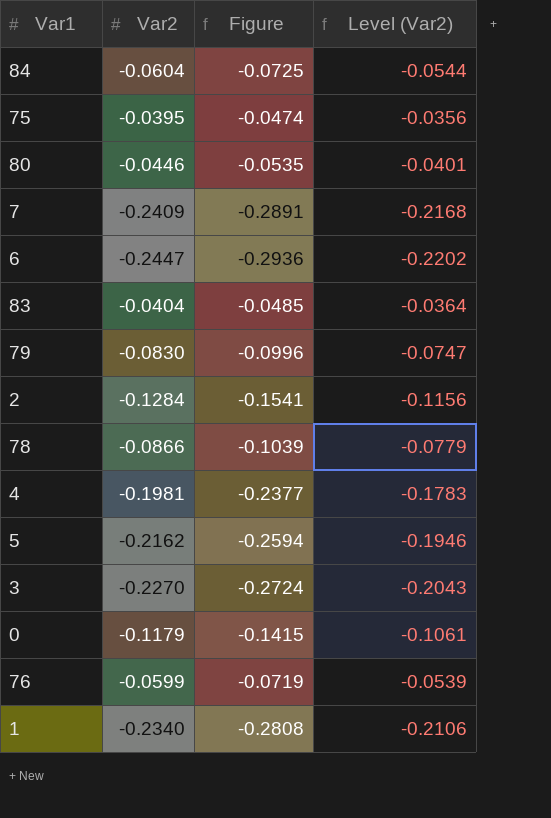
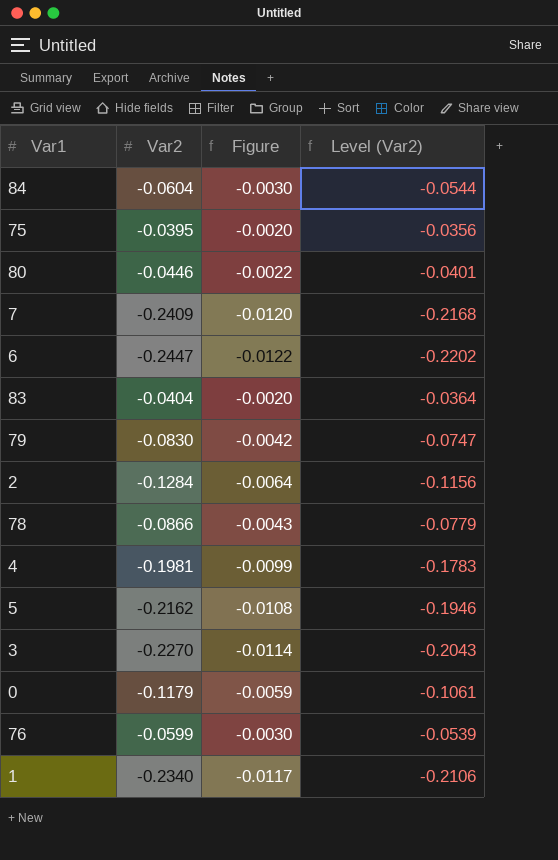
column Figure | formula: [Var2] * 1.2 -> [Var2] * 0.05

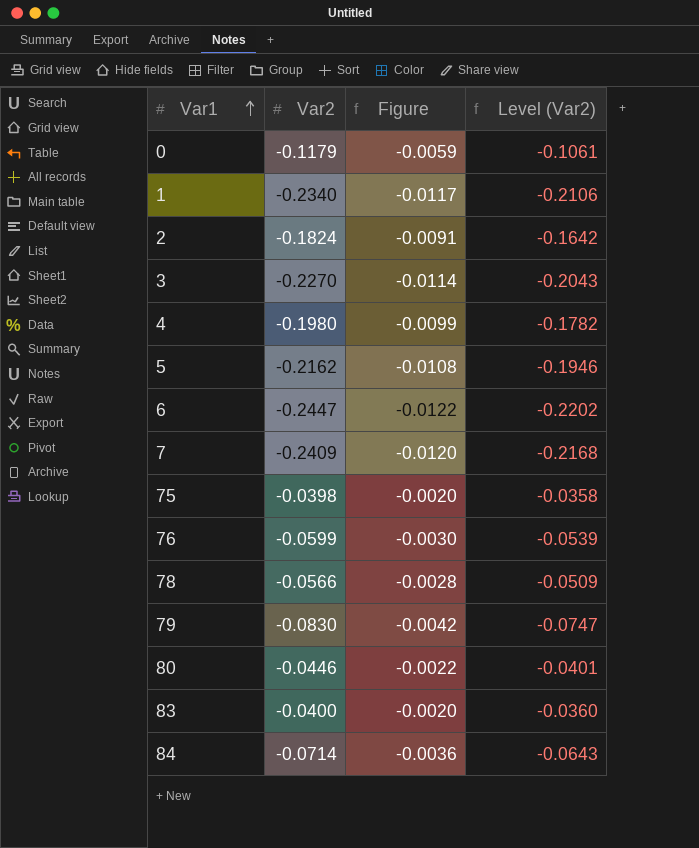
row order: none -> Var1 ascending
2 | Var2: -0.1284 -> -0.1824
2 | Figure: -0.0064 -> -0.0091
2 | Level (Var2): -0.1156 -> -0.1642
4 | Var2: -0.1981 -> -0.1980
4 | Level (Var2): -0.1783 -> -0.1782
75 | Var2: -0.0395 -> -0.0398
75 | Level (Var2): -0.0356 -> -0.0358
78 | Var2: -0.0866 -> -0.0566
78 | Figure: -0.0043 -> -0.0028
78 | Level (Var2): -0.0779 -> -0.0509
83 | Var2: -0.0404 -> -0.0400
83 | Level (Var2): -0.0364 -> -0.0360
84 | Var2: -0.0604 -> -0.0714
84 | Figure: -0.0030 -> -0.0036
84 | Level (Var2): -0.0544 -> -0.0643

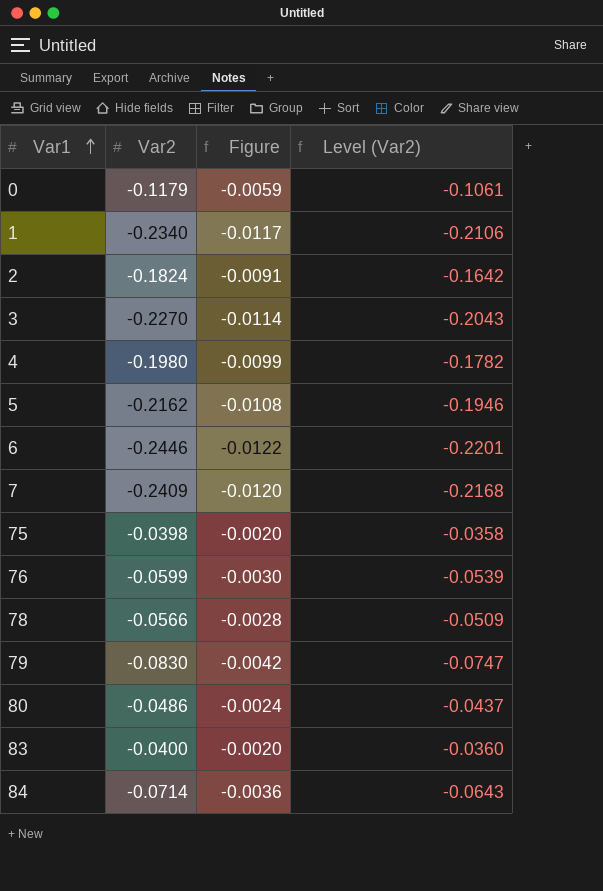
6 | Var2: -0.2447 -> -0.2446
6 | Level (Var2): -0.2202 -> -0.2201
80 | Var2: -0.0446 -> -0.0486
80 | Figure: -0.0022 -> -0.0024
80 | Level (Var2): -0.0401 -> -0.0437

